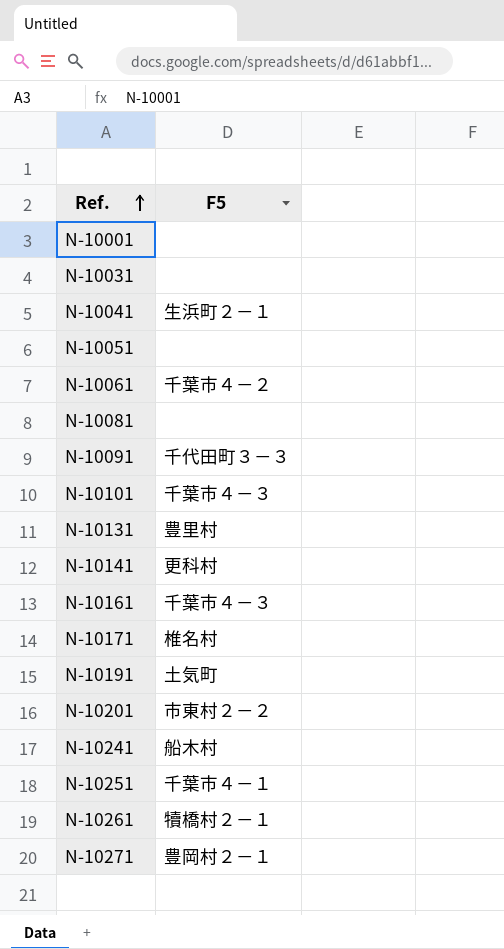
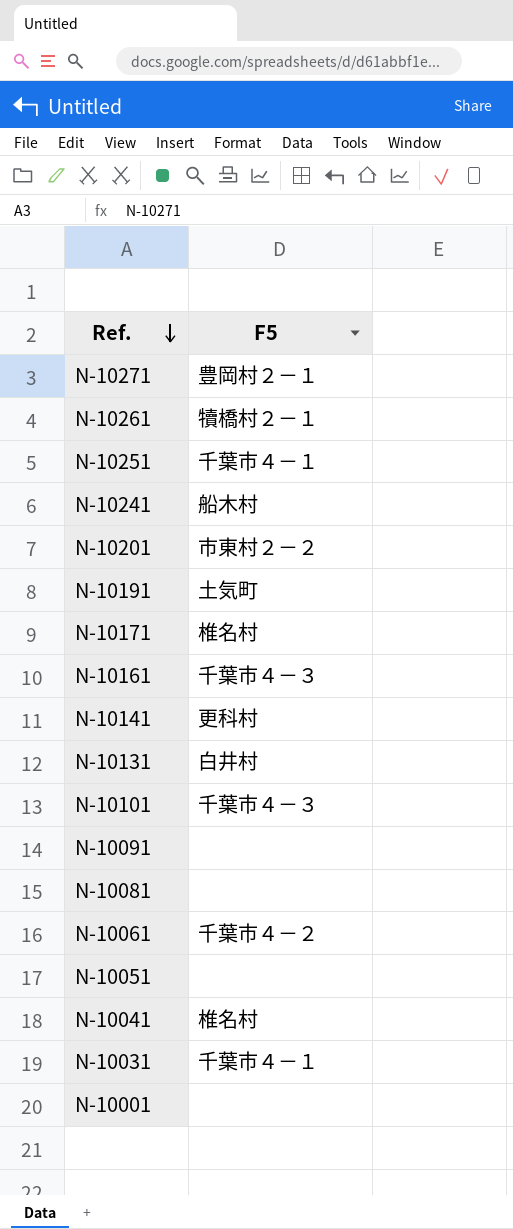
row order: Ref. ascending -> Ref. descending
N-10131 | F5: 豊里村 -> 白井村
N-10091 | F5: 千代田町３－３ -> none
N-10041 | F5: 生浜町２－１ -> 椎名村
N-10031 | F5: none -> 千葉市４－１

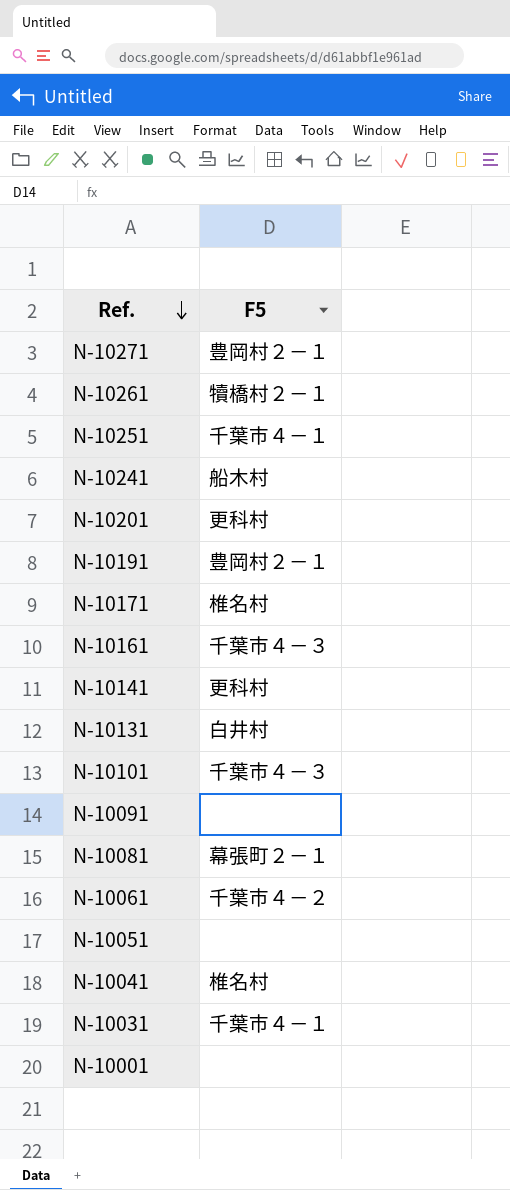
N-10201 | F5: 市東村２－２ -> 更科村
N-10191 | F5: 土気町 -> 豊岡村２－１
N-10081 | F5: none -> 幕張町２－１

